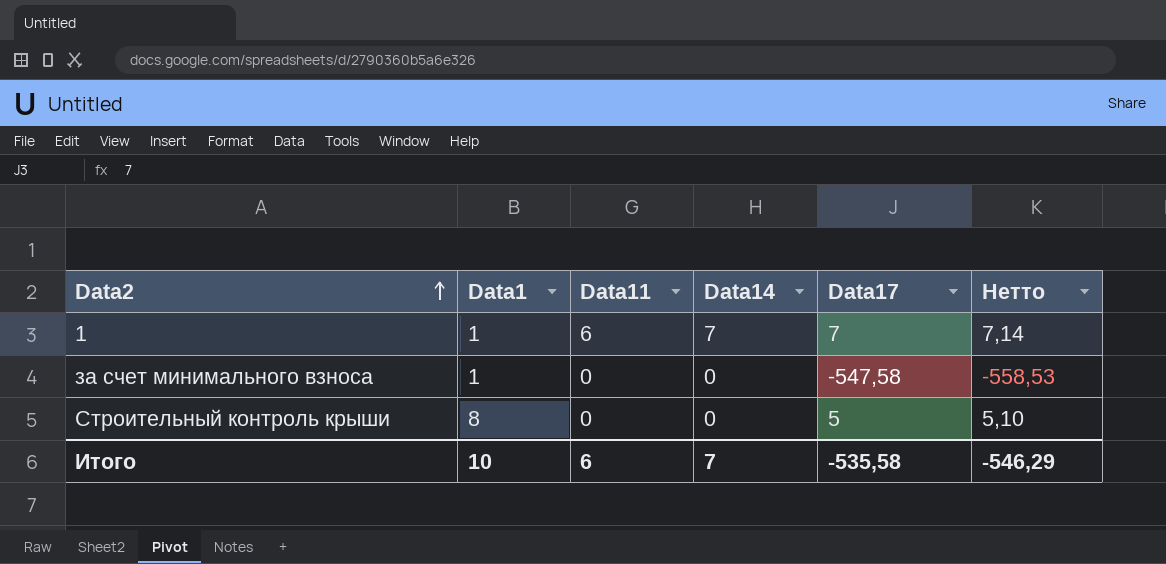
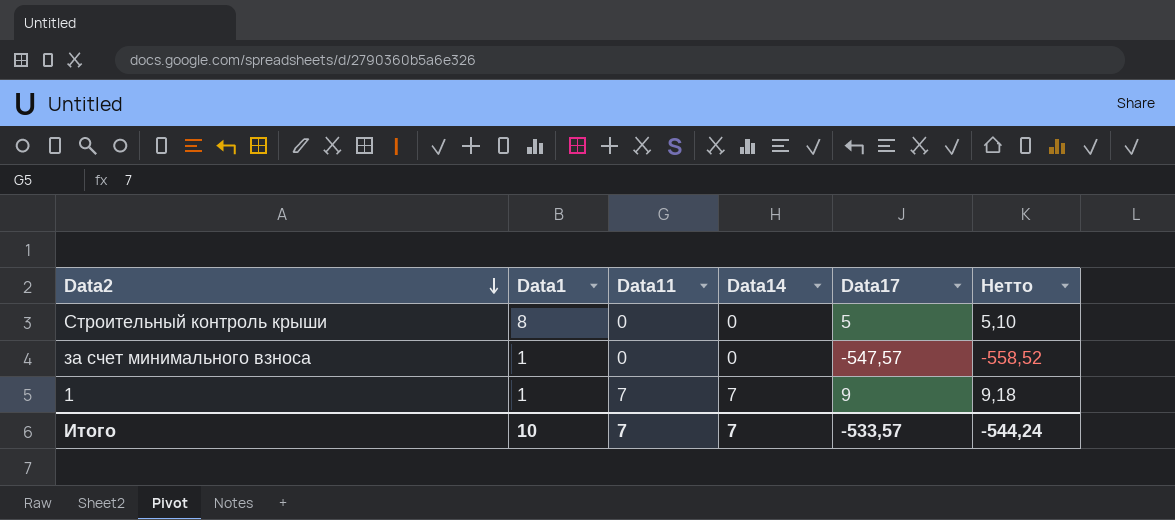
row order: Data2 ascending -> Data2 descending
за счет минимального взноса | Data17: -547,58 -> -547,57
за счет минимального взноса | Нетто: -558,53 -> -558,52
1 | Data11: 6 -> 7
1 | Data17: 7 -> 9
1 | Нетто: 7,14 -> 9,18
Итого | Data11: 6 -> 7
Итого | Data17: -535,58 -> -533,57
Итого | Нетто: -546,29 -> -544,24

